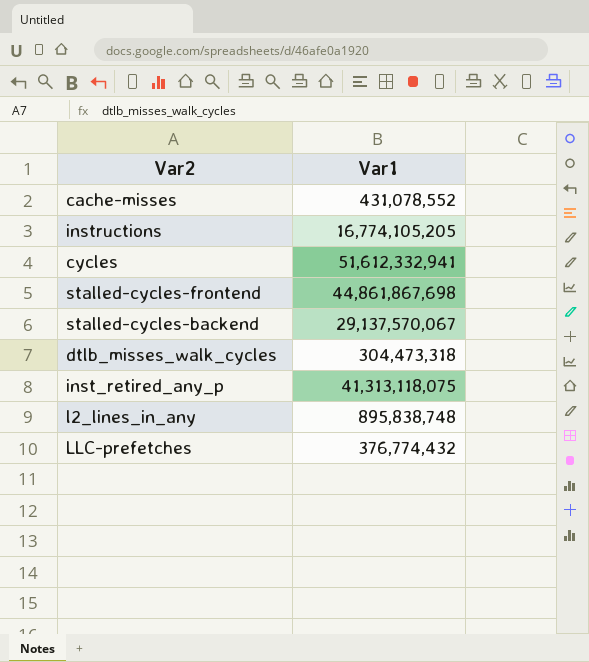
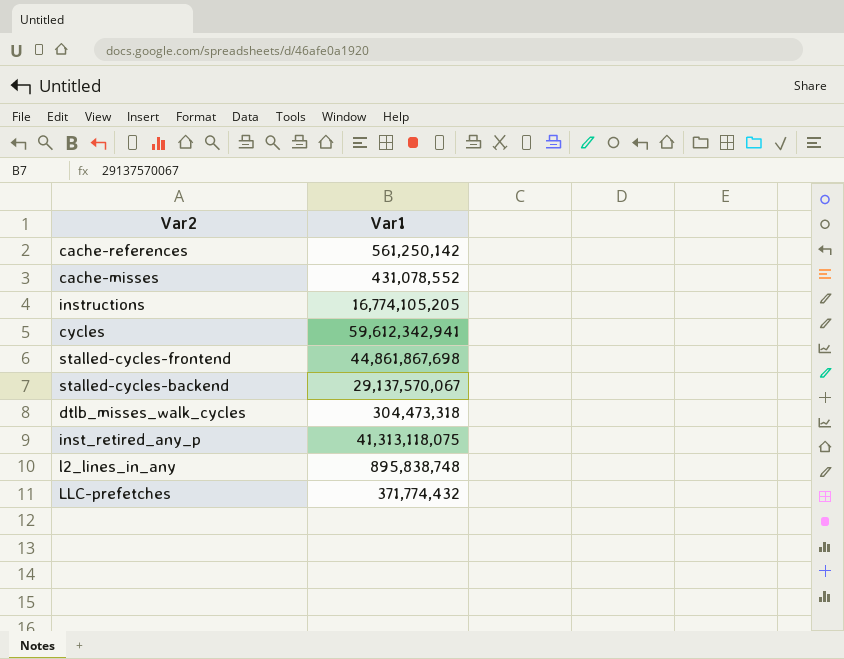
row cache-references: none -> 561,250,142
cycles | Var1: 51,612,332,941 -> 59,612,342,941
LLC-prefetches | Var1: 376,774,432 -> 371,774,432

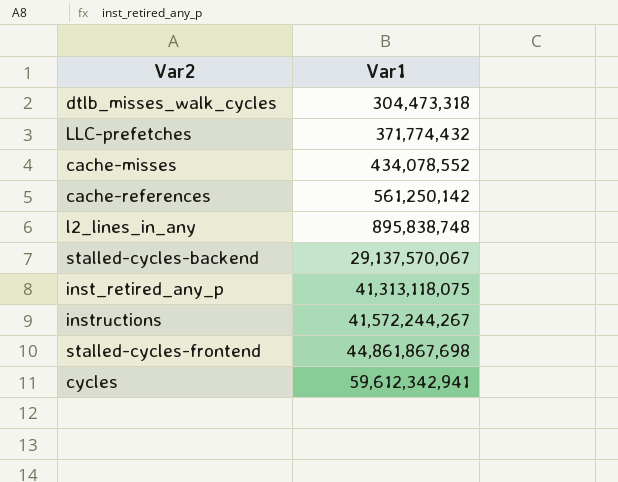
row order: none -> Var1 ascending
cache-misses | Var1: 431,078,552 -> 434,078,552
instructions | Var1: 16,774,105,205 -> 41,572,244,267

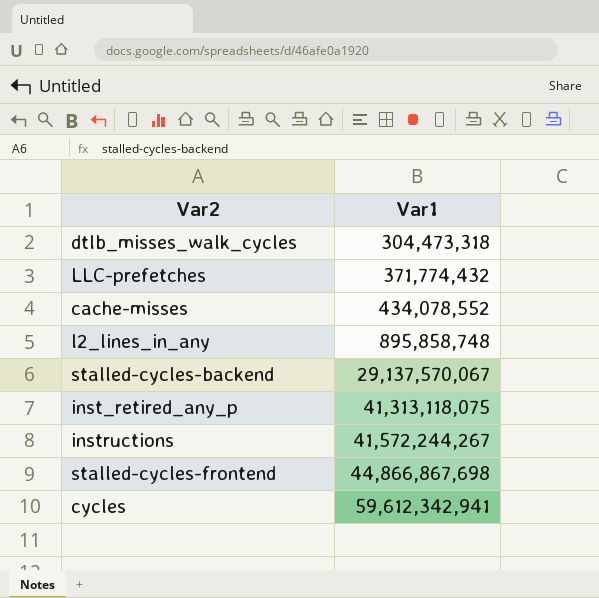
row cache-references: 561,250,142 -> none
l2_lines_in_any | Var1: 895,838,748 -> 895,858,748
stalled-cycles-frontend | Var1: 44,861,867,698 -> 44,866,867,698

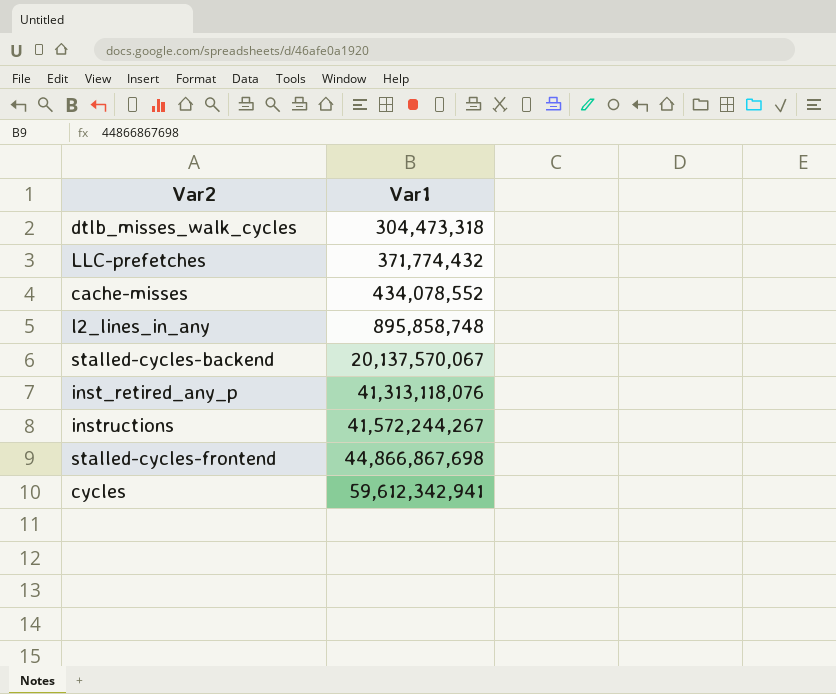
stalled-cycles-backend | Var1: 29,137,570,067 -> 20,137,570,067
inst_retired_any_p | Var1: 41,313,118,075 -> 41,313,118,076

